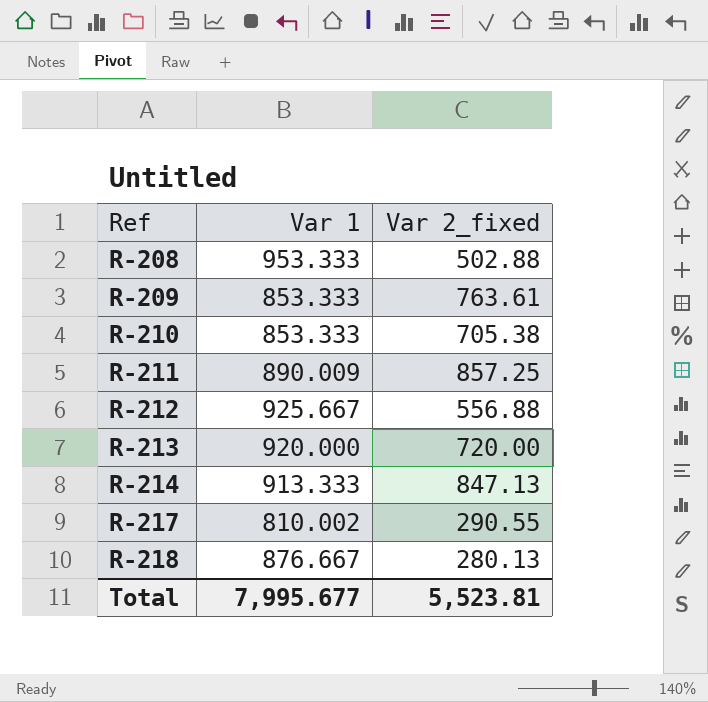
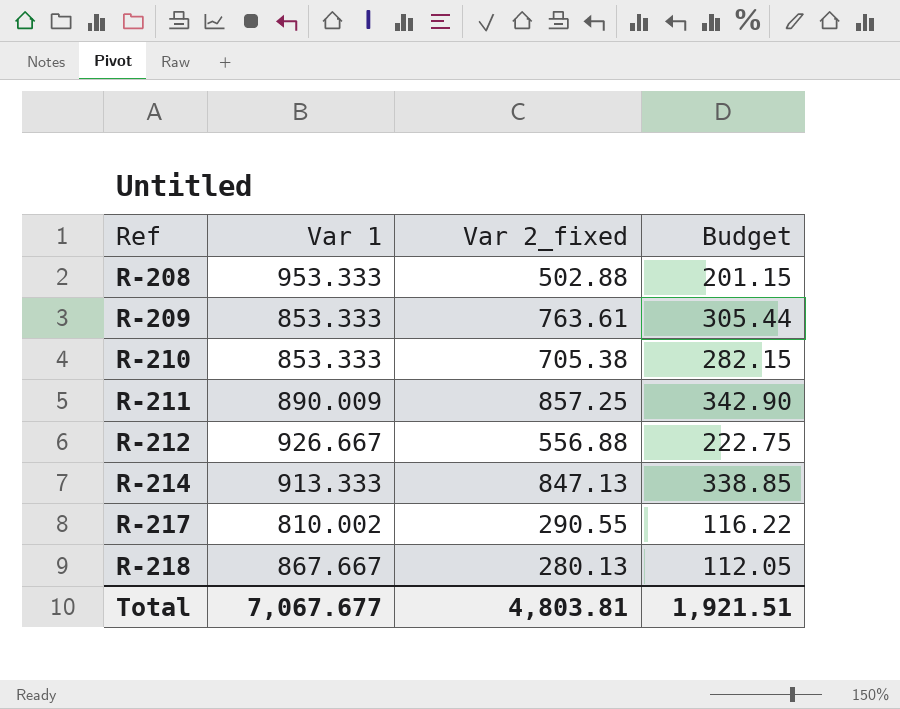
column Budget | formula: none -> [Var 2_fixed] * 0.4
row R-213: 920.000 | 720.00 -> none
R-212 | Var 1: 925.667 -> 926.667
R-218 | Var 1: 876.667 -> 867.667
Total | Var 1: 7,995.677 -> 7,067.677
Total | Var 2_fixed: 5,523.81 -> 4,803.81

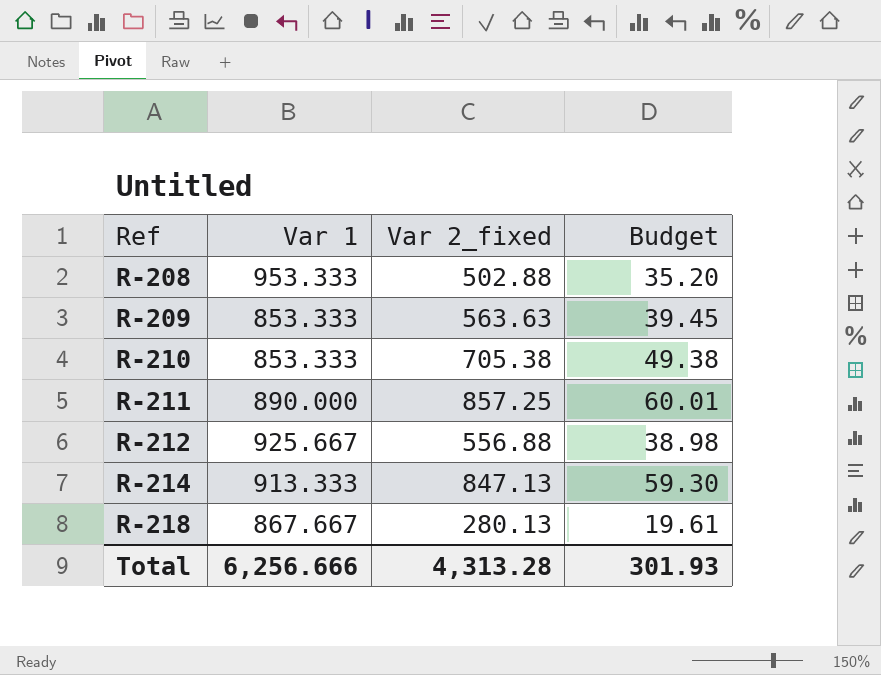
column Budget | formula: [Var 2_fixed] * 0.4 -> [Var 2_fixed] * 0.07
row R-217: 810.002 | 290.55 | 116.22 -> none
R-209 | Var 2_fixed: 763.61 -> 563.63
R-211 | Var 1: 890.009 -> 890.000
R-212 | Var 1: 926.667 -> 925.667
Total | Var 1: 7,067.677 -> 6,256.666
Total | Var 2_fixed: 4,803.81 -> 4,313.28
Total | Budget: 1,921.51 -> 301.93

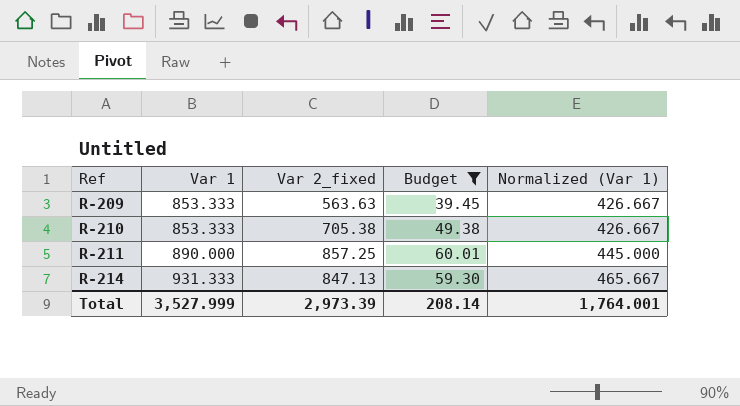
filter: none -> Budget >= 39.45
column Normalized (Var 1) | formula: none -> [Var 1] * 0.5
R-214 | Var 1: 913.333 -> 931.333
Total | Var 1: 6,256.666 -> 3,527.999
Total | Var 2_fixed: 4,313.28 -> 2,973.39
Total | Budget: 301.93 -> 208.14

